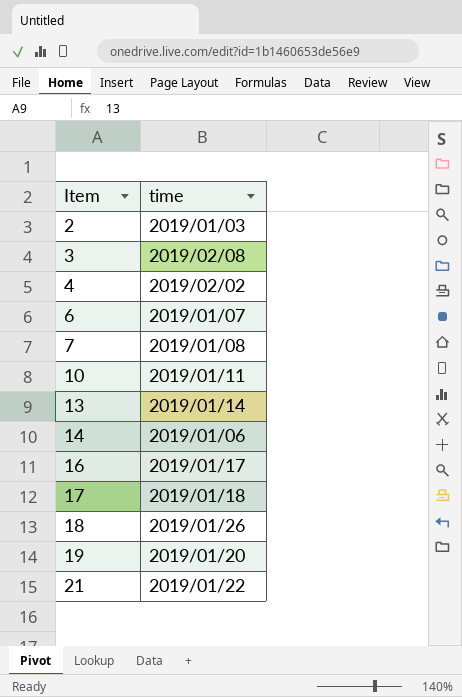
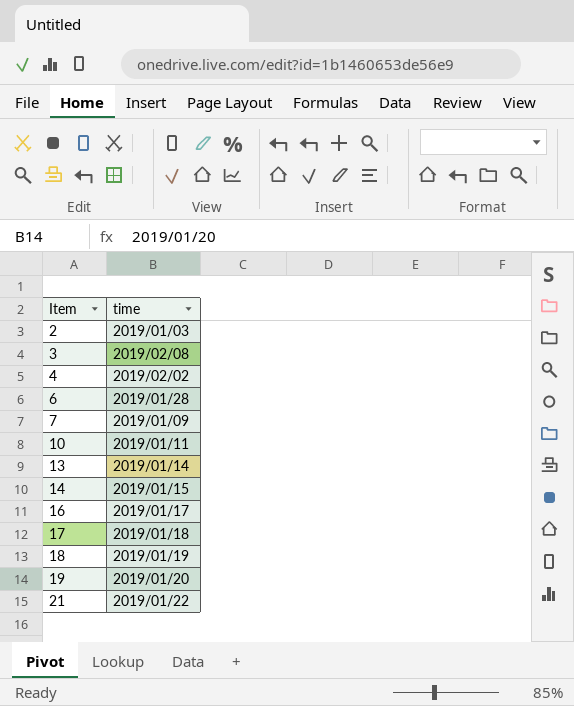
6 | time: 2019/01/07 -> 2019/01/28
7 | time: 2019/01/08 -> 2019/01/09
14 | time: 2019/01/06 -> 2019/01/15
18 | time: 2019/01/26 -> 2019/01/19

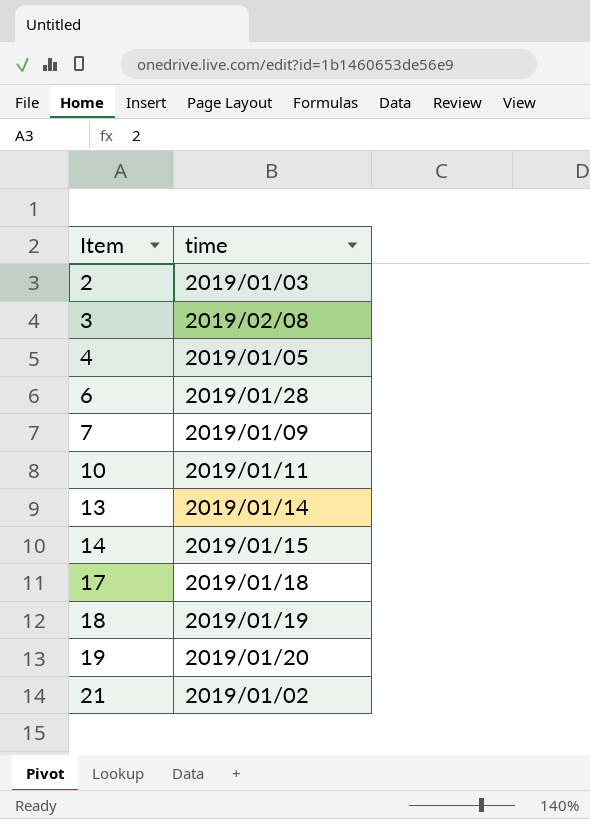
row 16: 2019/01/17 -> none
4 | time: 2019/02/02 -> 2019/01/05
21 | time: 2019/01/22 -> 2019/01/02

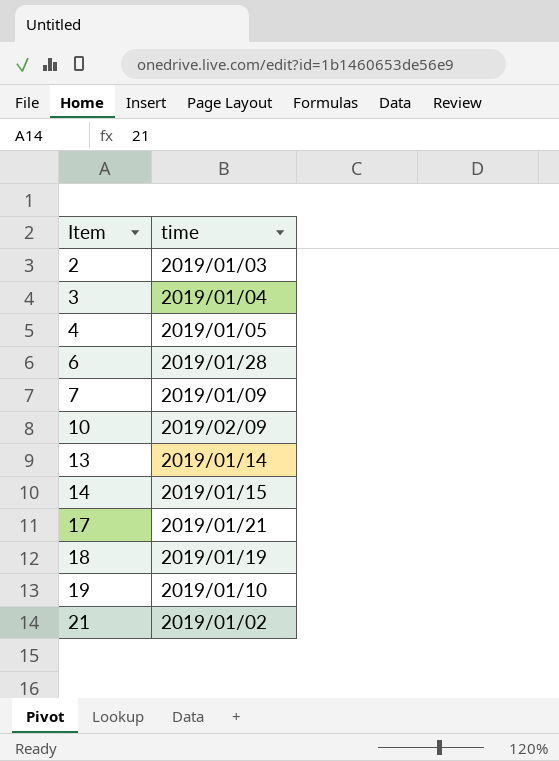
3 | time: 2019/02/08 -> 2019/01/04
10 | time: 2019/01/11 -> 2019/02/09
17 | time: 2019/01/18 -> 2019/01/21
19 | time: 2019/01/20 -> 2019/01/10

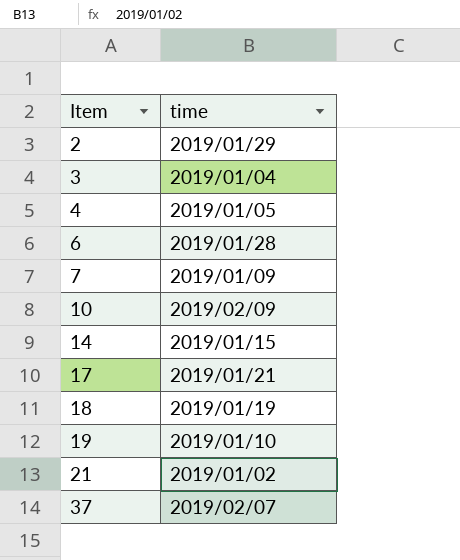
row 13: 2019/01/14 -> none
2 | time: 2019/01/03 -> 2019/01/29
row 37: none -> 2019/02/07

